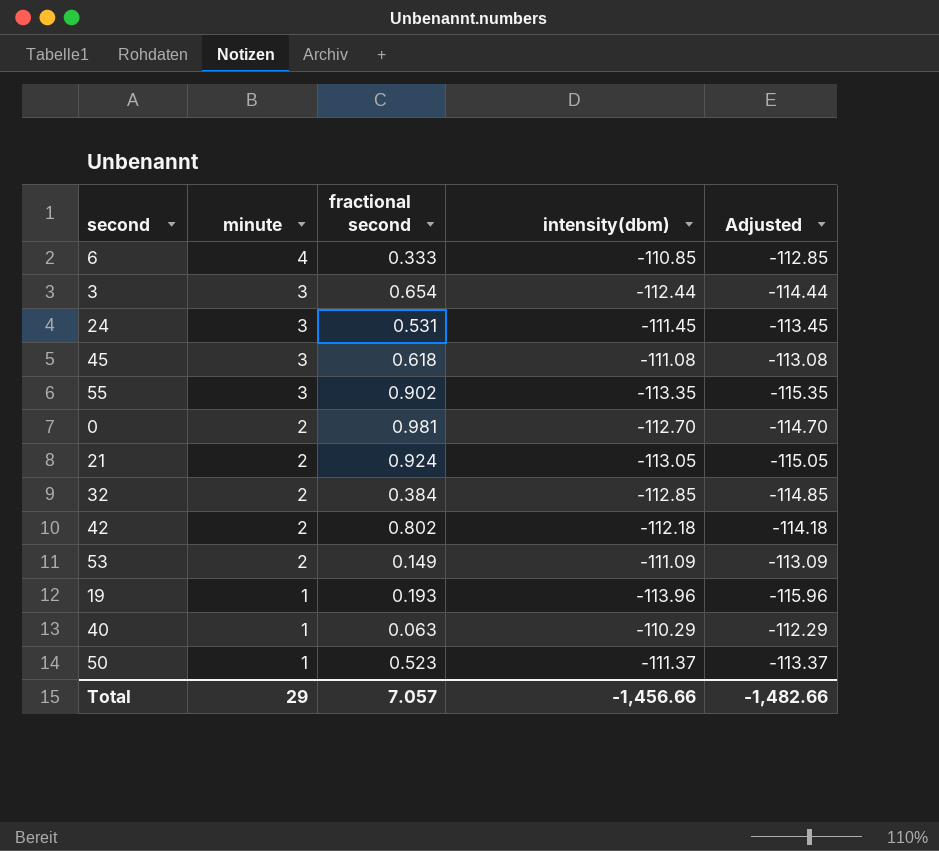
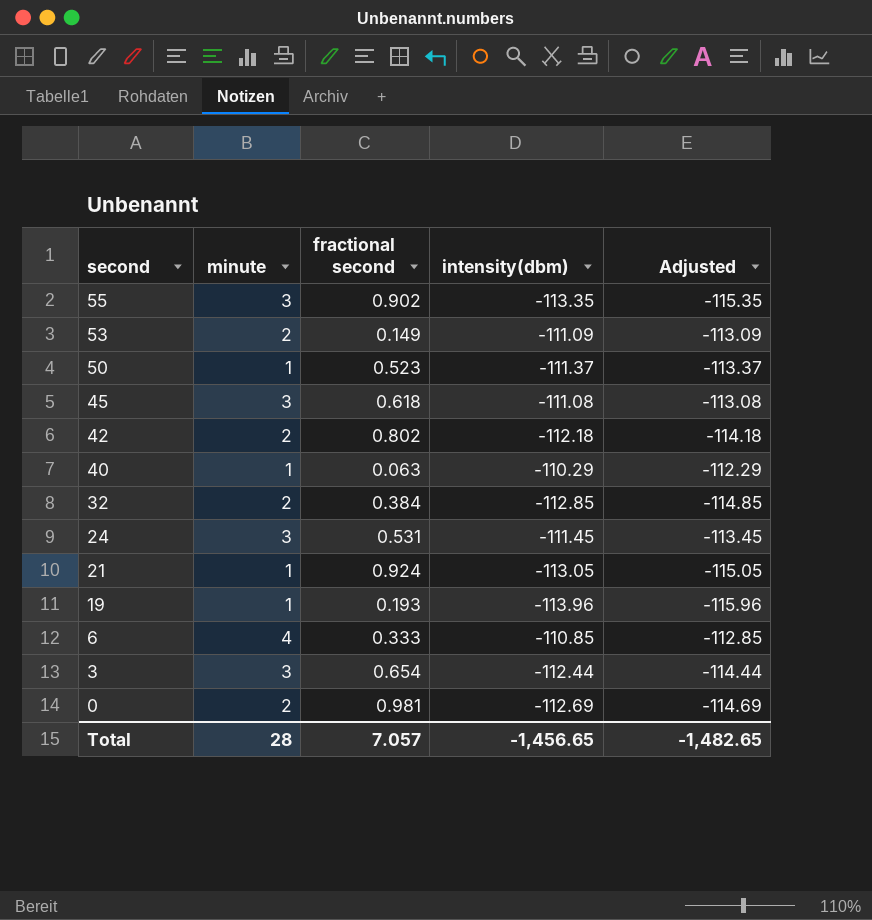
row order: minute descending -> second descending
21 | minute: 2 -> 1
0 | intensity(dbm): -112.70 -> -112.69
0 | Adjusted: -114.70 -> -114.69
Total | minute: 29 -> 28
Total | intensity(dbm): -1,456.66 -> -1,456.65
Total | Adjusted: -1,482.66 -> -1,482.65

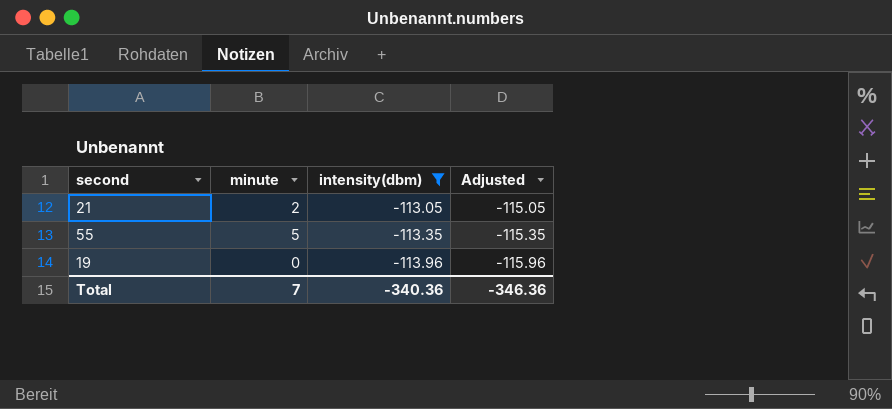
filter: none -> intensity(dbm) <= -113.05
row order: second descending -> intensity(dbm) descending
column fractional second | position: 3 -> none
21 | minute: 1 -> 2
55 | minute: 3 -> 5
19 | minute: 1 -> 0
Total | minute: 28 -> 7
Total | intensity(dbm): -1,456.65 -> -340.36
Total | Adjusted: -1,482.65 -> -346.36

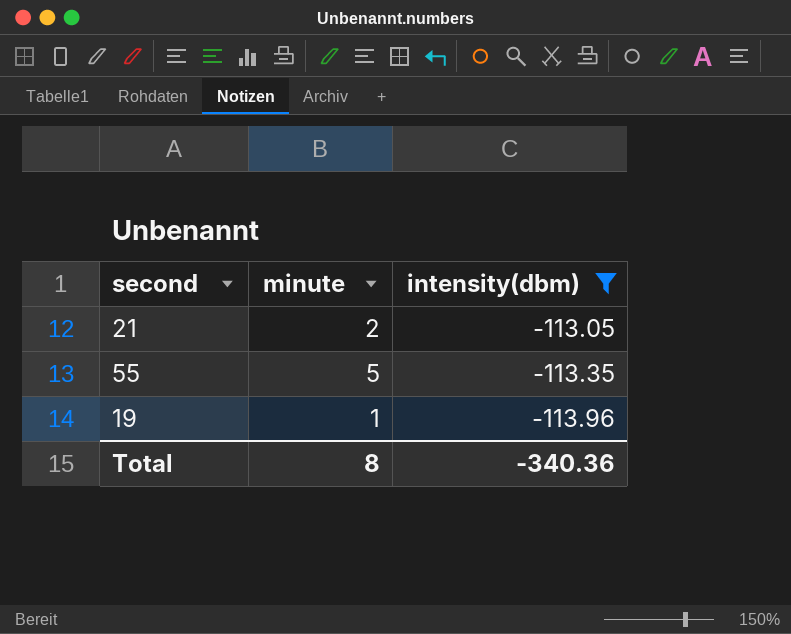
column Adjusted | formula: [intensity(dbm)] - 2 -> none
19 | minute: 0 -> 1
Total | minute: 7 -> 8

